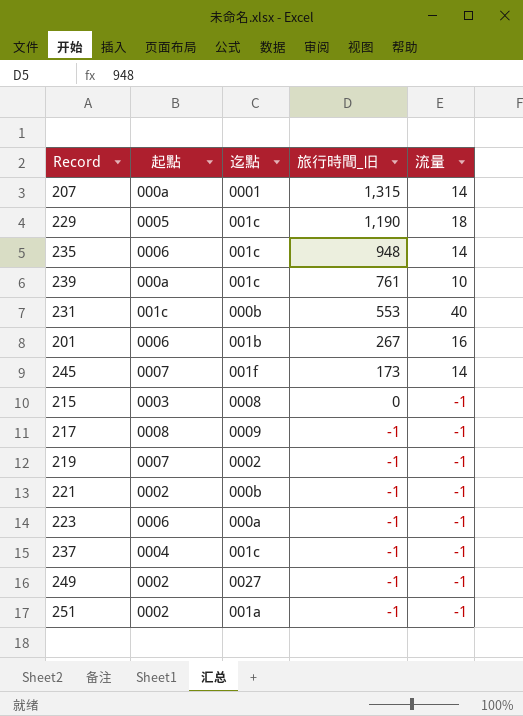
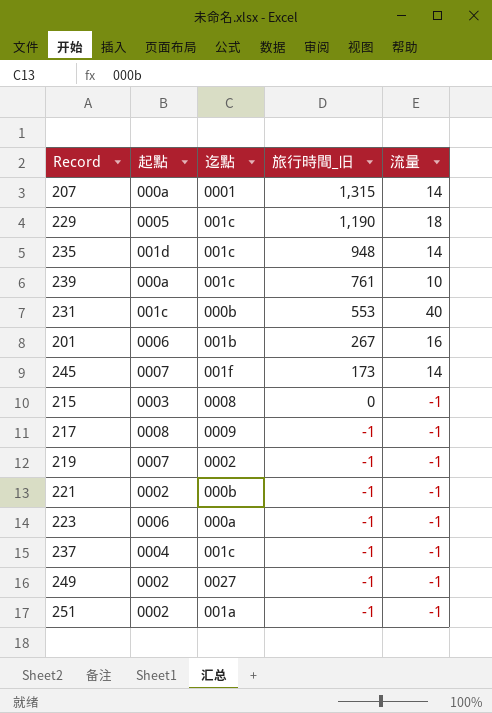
235 | 起點: 0006 -> 001d

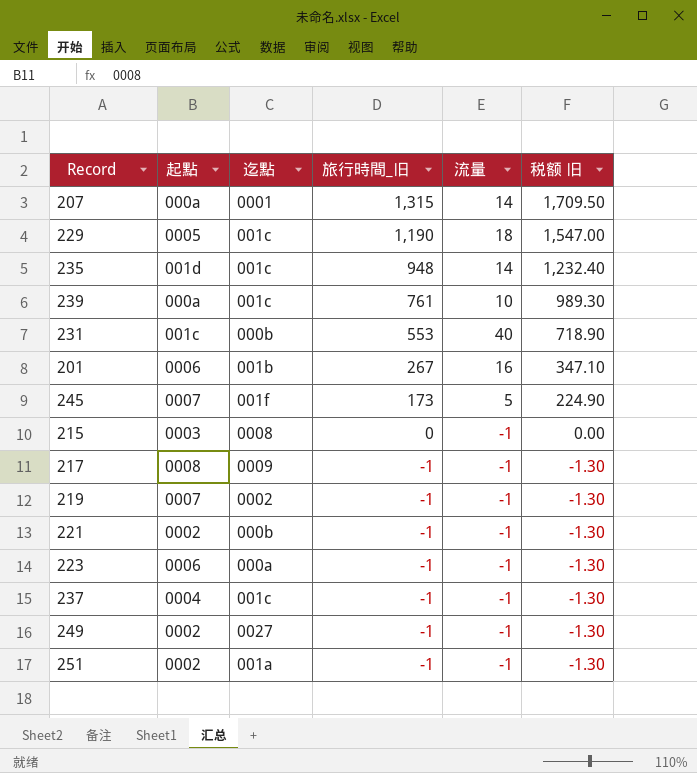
column 税额 旧 | formula: none -> [旅行時間_旧] * 1.3
245 | 流量: 14 -> 5

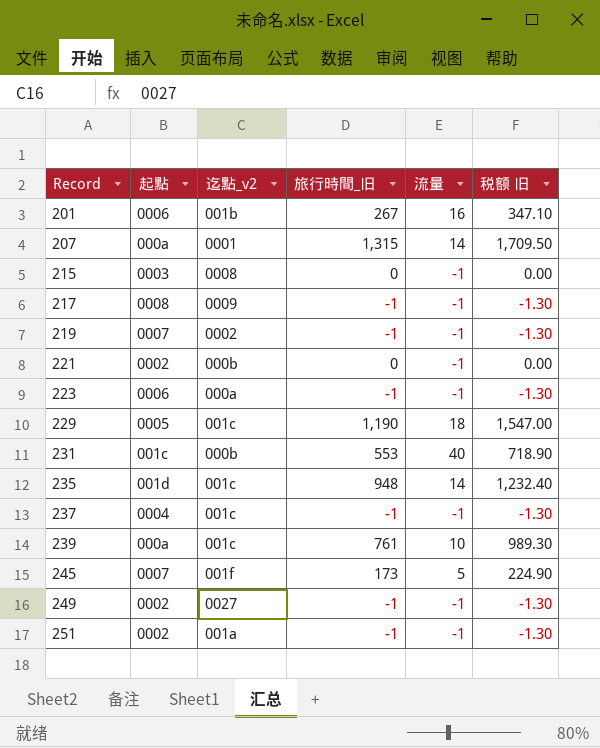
row order: 旅行時間_旧 descending -> Record ascending
column name: 迄點 -> 迄點_v2
221 | 旅行時間_旧: -1 -> 0
221 | 税额 旧: -1.30 -> 0.00

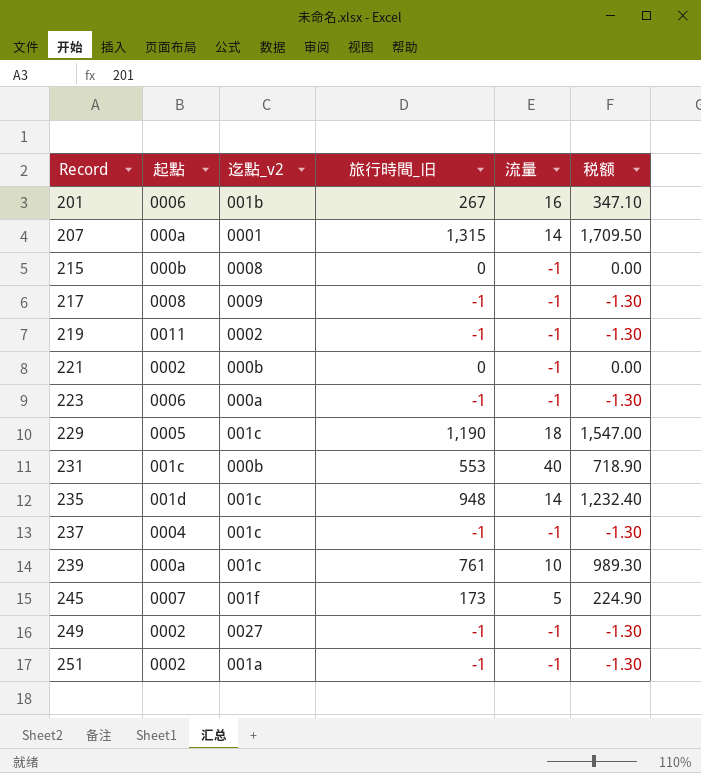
column name: 税额 旧 -> 税额
215 | 起點: 0003 -> 000b
219 | 起點: 0007 -> 0011

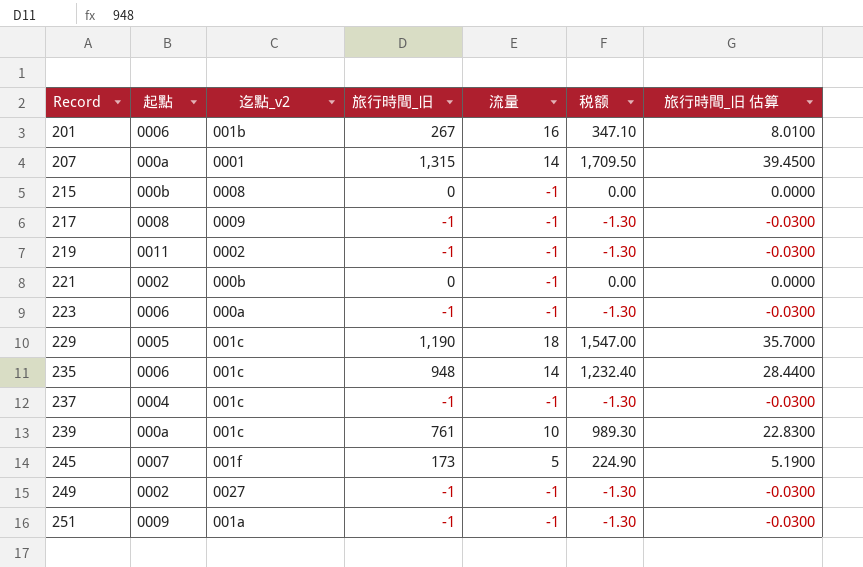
column 旅行時間_旧 估算 | formula: none -> [旅行時間_旧] * 0.03
row 231: 001c | 000b | 553 | 40 | 718.90 -> none
235 | 起點: 001d -> 0006
251 | 起點: 0002 -> 0009

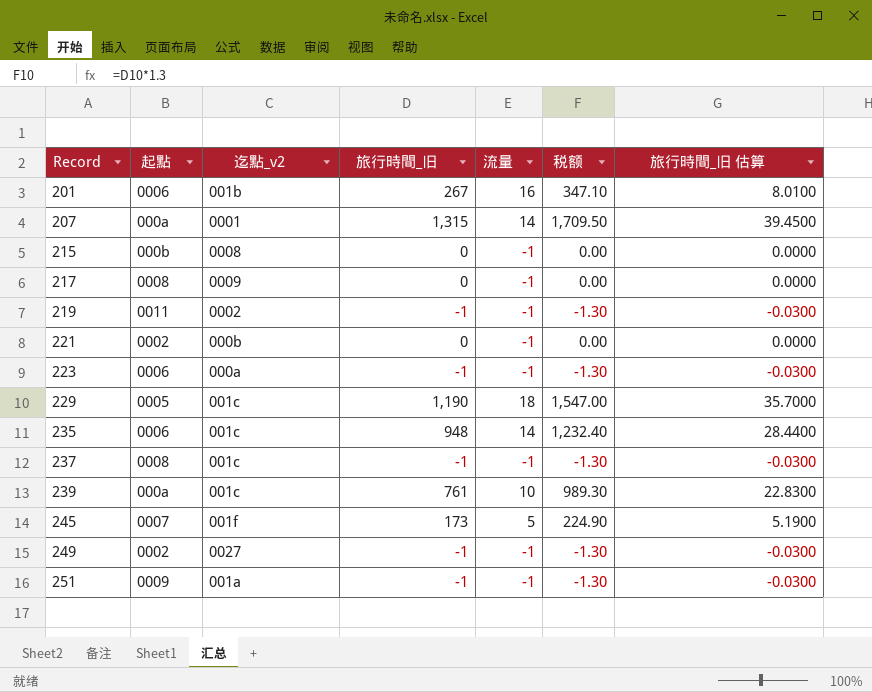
217 | 旅行時間_旧: -1 -> 0
217 | 税额: -1.30 -> 0.00
217 | 旅行時間_旧 估算: -0.0300 -> 0.0000
237 | 起點: 0004 -> 0008

